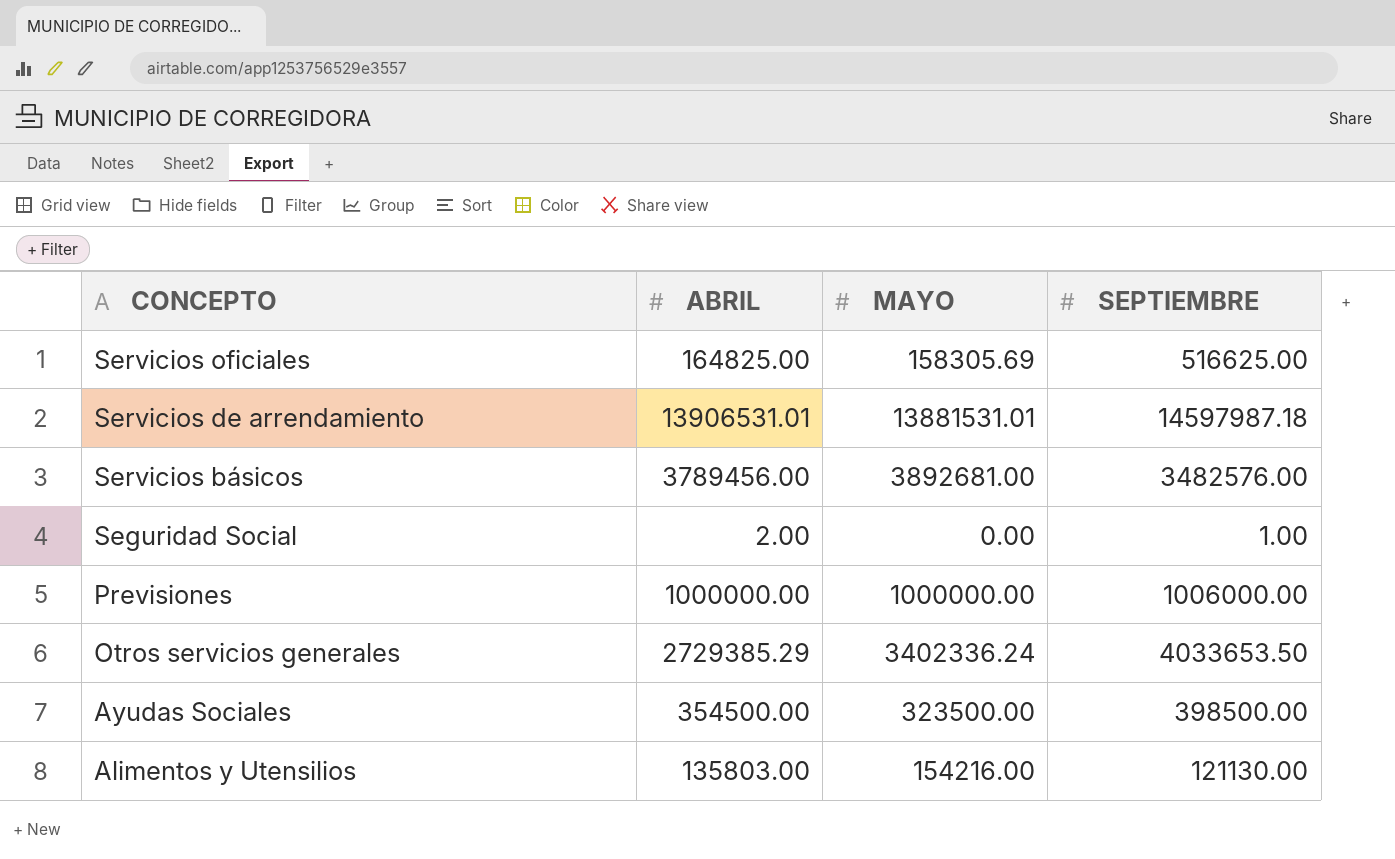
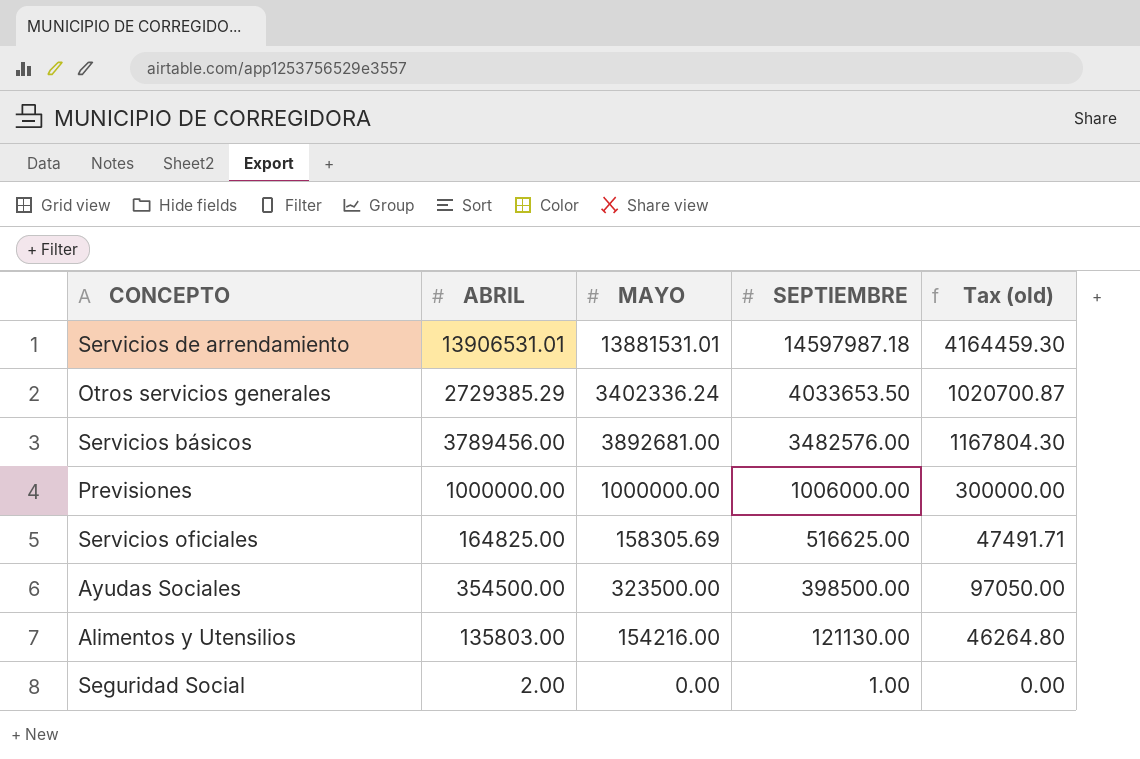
row order: CONCEPTO descending -> SEPTIEMBRE descending
column Tax (old) | formula: none -> [MAYO] * 0.3

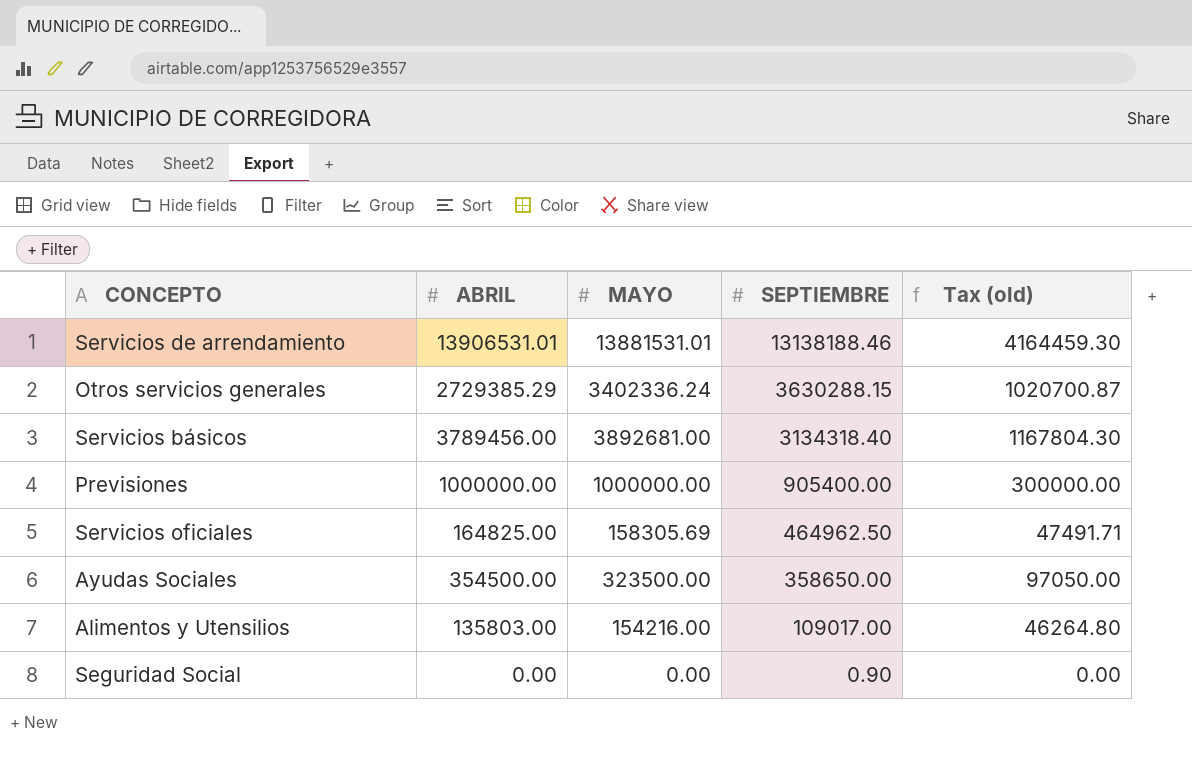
Servicios de arrendamiento | SEPTIEMBRE: 14597987.18 -> 13138188.46
Otros servicios generales | SEPTIEMBRE: 4033653.50 -> 3630288.15
Servicios básicos | SEPTIEMBRE: 3482576.00 -> 3134318.40
Previsiones | SEPTIEMBRE: 1006000.00 -> 905400.00
Servicios oficiales | SEPTIEMBRE: 516625.00 -> 464962.50
Ayudas Sociales | SEPTIEMBRE: 398500.00 -> 358650.00
Alimentos y Utensilios | SEPTIEMBRE: 121130.00 -> 109017.00
Seguridad Social | ABRIL: 2.00 -> 0.00
Seguridad Social | SEPTIEMBRE: 1.00 -> 0.90

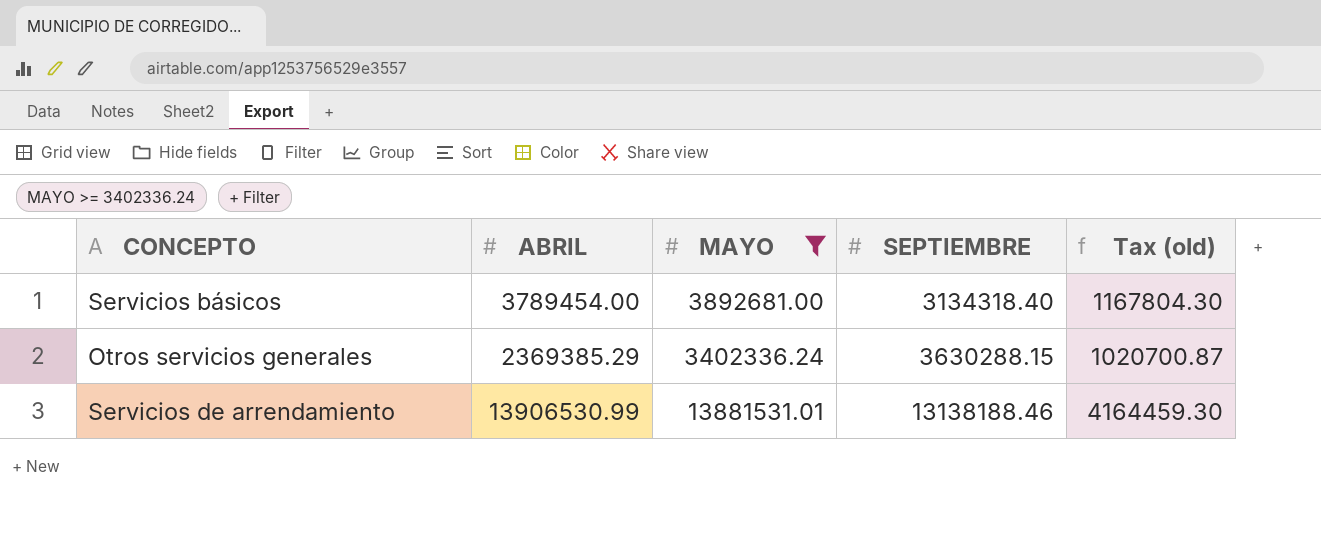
filter: none -> MAYO >= 3402336.24
row order: SEPTIEMBRE descending -> SEPTIEMBRE ascending
Servicios básicos | ABRIL: 3789456.00 -> 3789454.00
Otros servicios generales | ABRIL: 2729385.29 -> 2369385.29
Servicios de arrendamiento | ABRIL: 13906531.01 -> 13906530.99

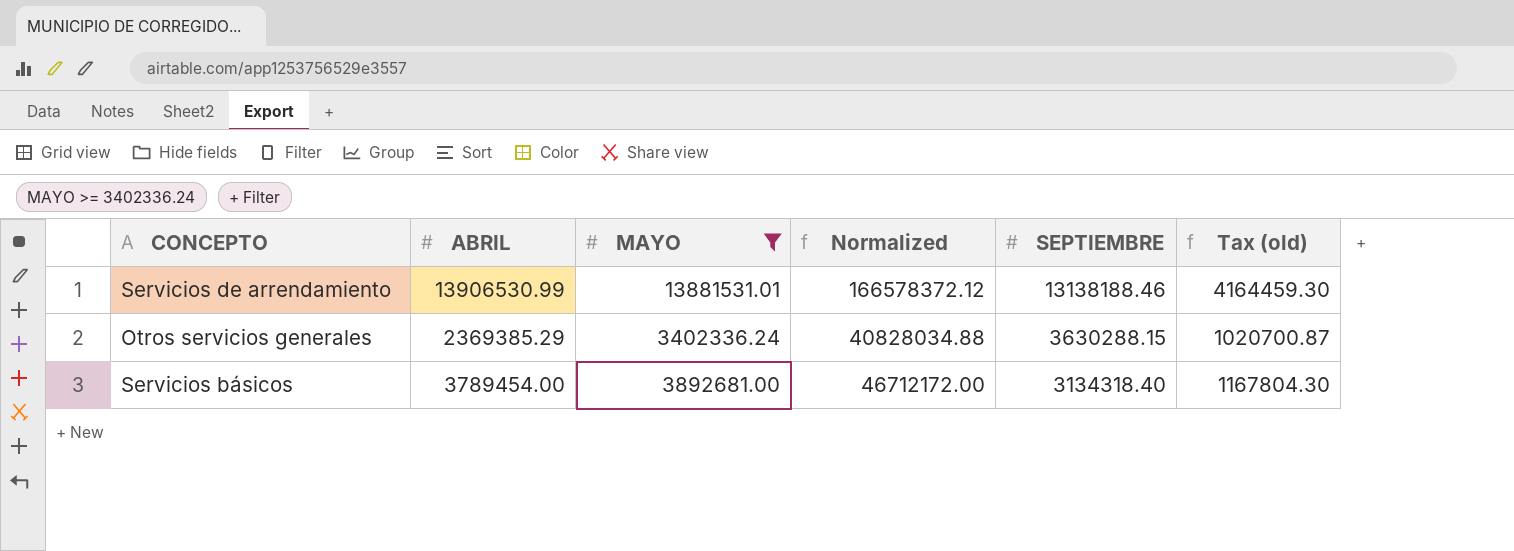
row order: SEPTIEMBRE ascending -> SEPTIEMBRE descending
column Normalized | formula: none -> [MAYO] * 12

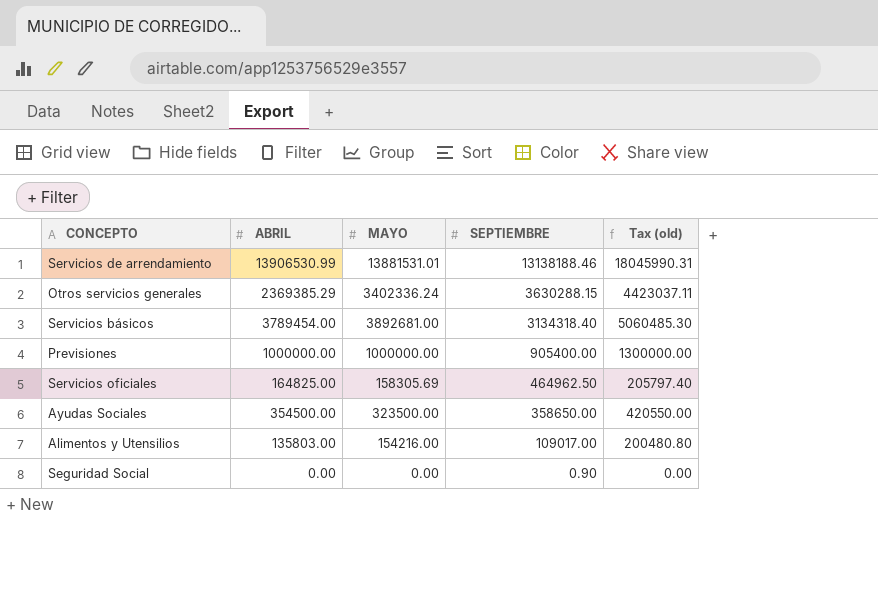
filter: MAYO >= 3402336.24 -> none
column Normalized | formula: [MAYO] * 12 -> none
column Tax (old) | formula: [MAYO] * 0.3 -> [MAYO] * 1.3

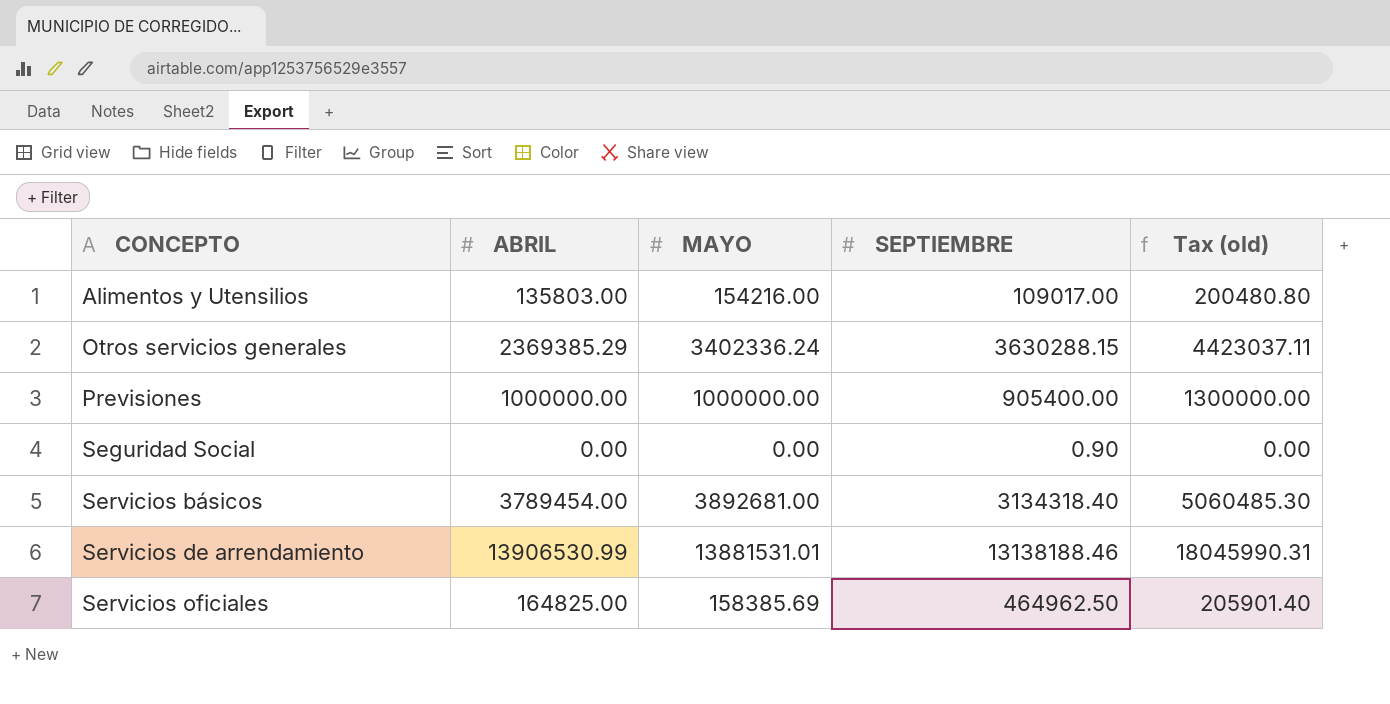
row order: SEPTIEMBRE descending -> CONCEPTO ascending
row Ayudas Sociales: 354500.00 | 323500.00 | 358650.00 | 420550.00 -> none
Servicios oficiales | MAYO: 158305.69 -> 158385.69
Servicios oficiales | Tax (old): 205797.40 -> 205901.40

